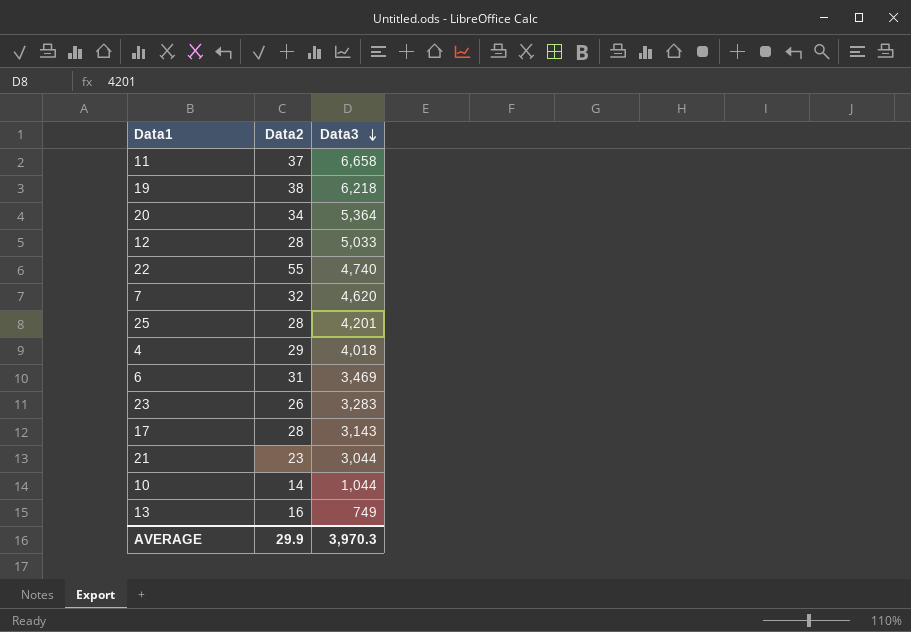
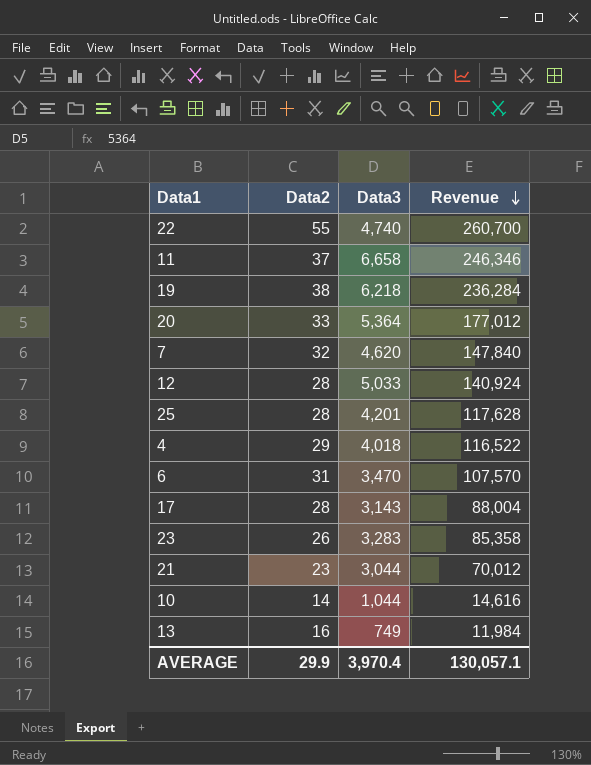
row order: Data3 descending -> Revenue descending
column Revenue | formula: none -> [Data2] * [Data3]
20 | Data2: 34 -> 33
6 | Data3: 3,469 -> 3,470
AVERAGE | Data3: 3,970.3 -> 3,970.4

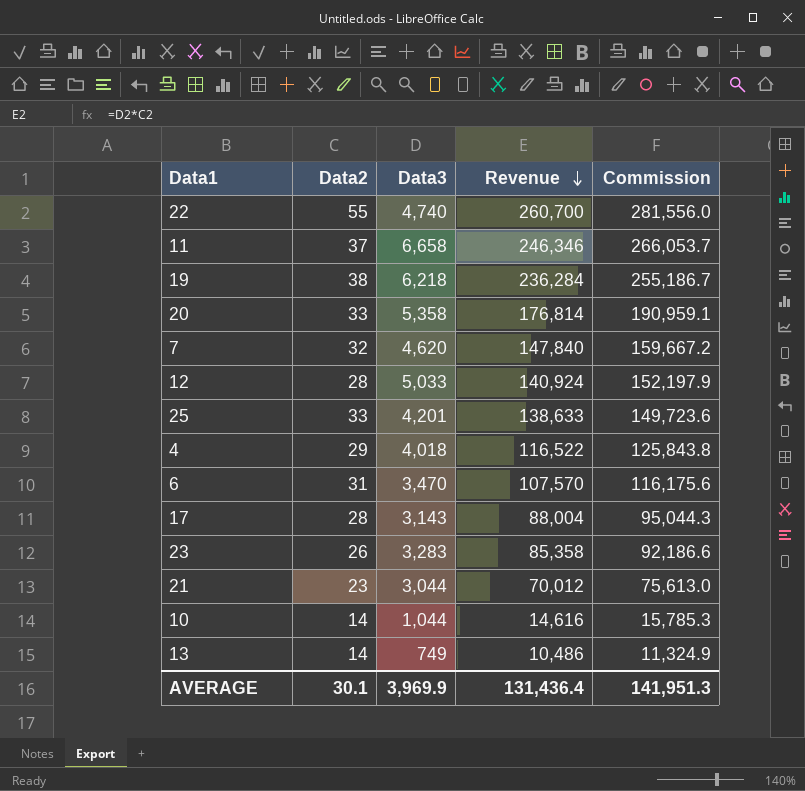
column Commission | formula: none -> [Revenue] * 1.08
20 | Data3: 5,364 -> 5,358
20 | Revenue: 177,012 -> 176,814
25 | Data2: 28 -> 33
25 | Revenue: 117,628 -> 138,633
13 | Data2: 16 -> 14
13 | Revenue: 11,984 -> 10,486
AVERAGE | Data2: 29.9 -> 30.1
AVERAGE | Data3: 3,970.4 -> 3,969.9
AVERAGE | Revenue: 130,057.1 -> 131,436.4

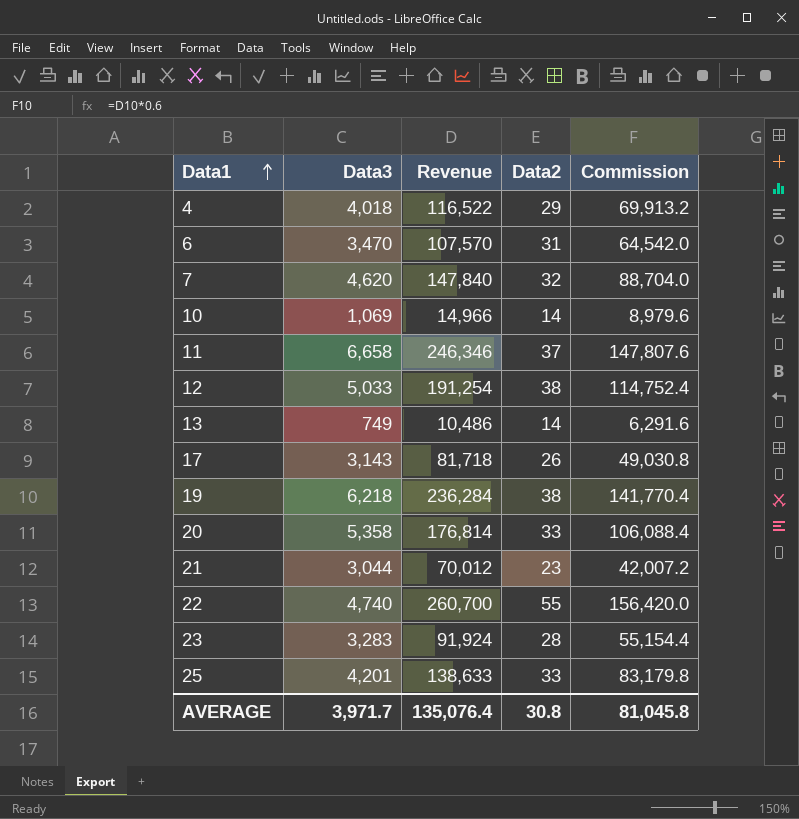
row order: Revenue descending -> Data1 ascending
column Data2 | position: 2 -> 4
column Commission | formula: [Revenue] * 1.08 -> [Revenue] * 0.6
10 | Data3: 1,044 -> 1,069
10 | Revenue: 14,616 -> 14,966
12 | Revenue: 140,924 -> 191,254
12 | Data2: 28 -> 38
17 | Revenue: 88,004 -> 81,718
17 | Data2: 28 -> 26
23 | Revenue: 85,358 -> 91,924
23 | Data2: 26 -> 28
AVERAGE | Data3: 3,969.9 -> 3,971.7
AVERAGE | Revenue: 131,436.4 -> 135,076.4
AVERAGE | Data2: 30.1 -> 30.8
AVERAGE | Commission: 141,951.3 -> 81,045.8

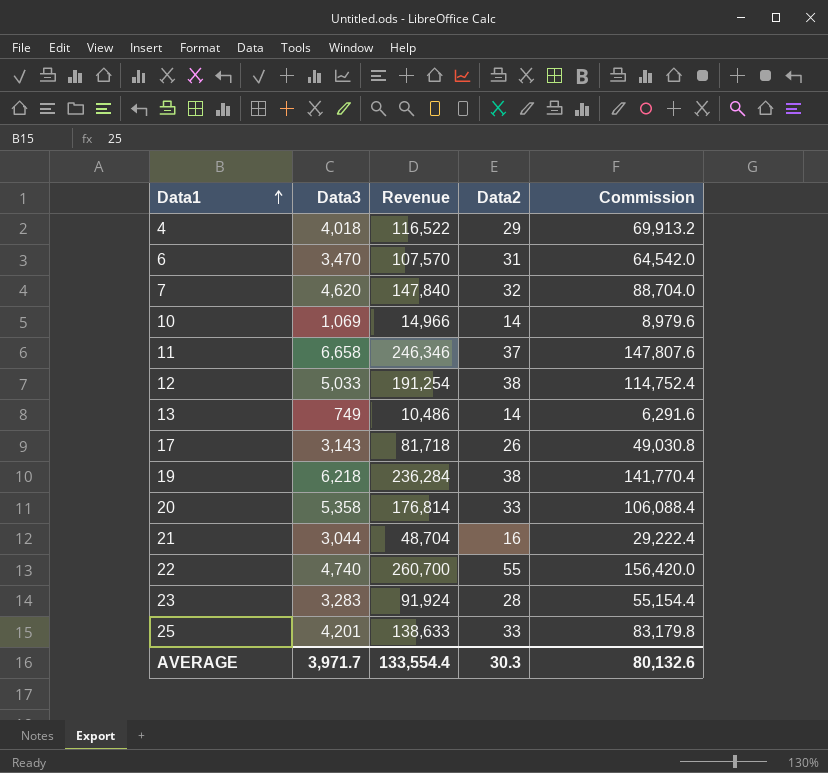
21 | Revenue: 70,012 -> 48,704
21 | Data2: 23 -> 16
21 | Commission: 42,007.2 -> 29,222.4
AVERAGE | Revenue: 135,076.4 -> 133,554.4
AVERAGE | Data2: 30.8 -> 30.3
AVERAGE | Commission: 81,045.8 -> 80,132.6

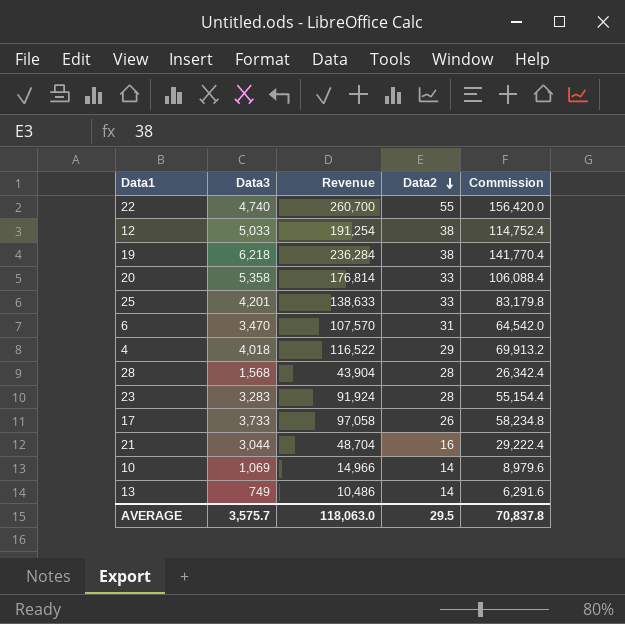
row order: Data1 ascending -> Data2 descending
row 7: 4,620 | 147,840 | 32 | 88,704.0 -> none
row 11: 6,658 | 246,346 | 37 | 147,807.6 -> none
row 28: none -> 1,568 | 43,904 | 28 | 26,342.4
17 | Data3: 3,143 -> 3,733
17 | Revenue: 81,718 -> 97,058
17 | Commission: 49,030.8 -> 58,234.8
AVERAGE | Data3: 3,971.7 -> 3,575.7
AVERAGE | Revenue: 133,554.4 -> 118,063.0
AVERAGE | Data2: 30.3 -> 29.5
AVERAGE | Commission: 80,132.6 -> 70,837.8

